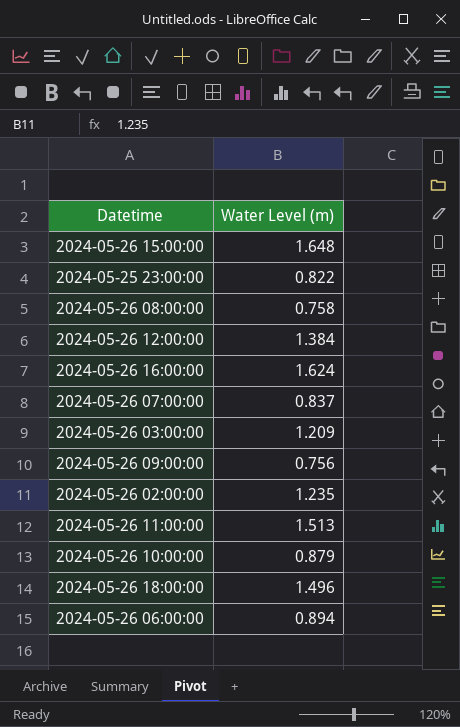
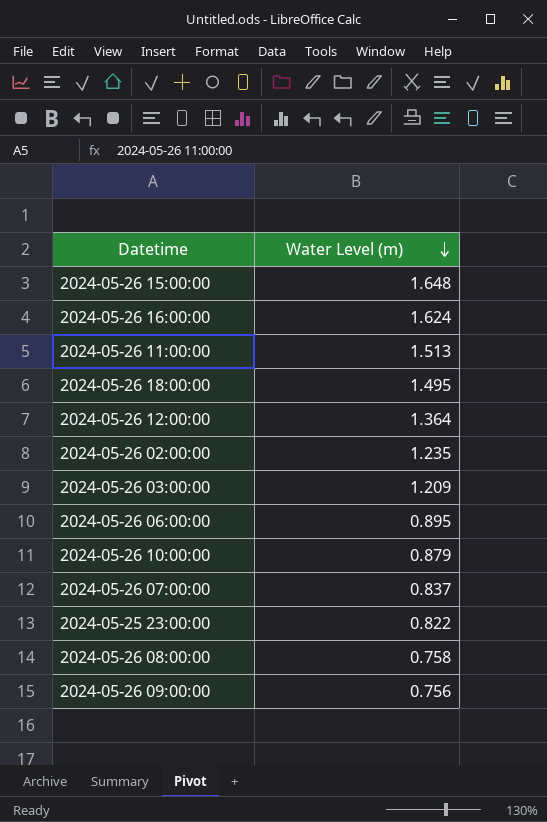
row order: none -> Water Level (m) descending
2024-05-26 18:00:00 | Water Level (m): 1.496 -> 1.495
2024-05-26 12:00:00 | Water Level (m): 1.384 -> 1.364
2024-05-26 06:00:00 | Water Level (m): 0.894 -> 0.895

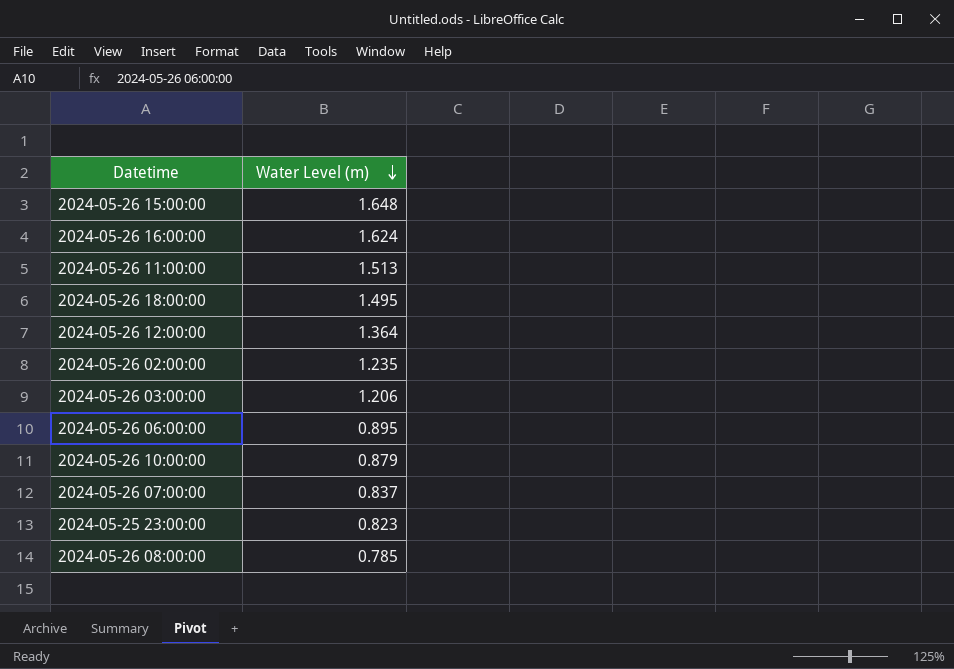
row 2024-05-26 09:00:00: 0.756 -> none
2024-05-26 03:00:00 | Water Level (m): 1.209 -> 1.206
2024-05-25 23:00:00 | Water Level (m): 0.822 -> 0.823
2024-05-26 08:00:00 | Water Level (m): 0.758 -> 0.785

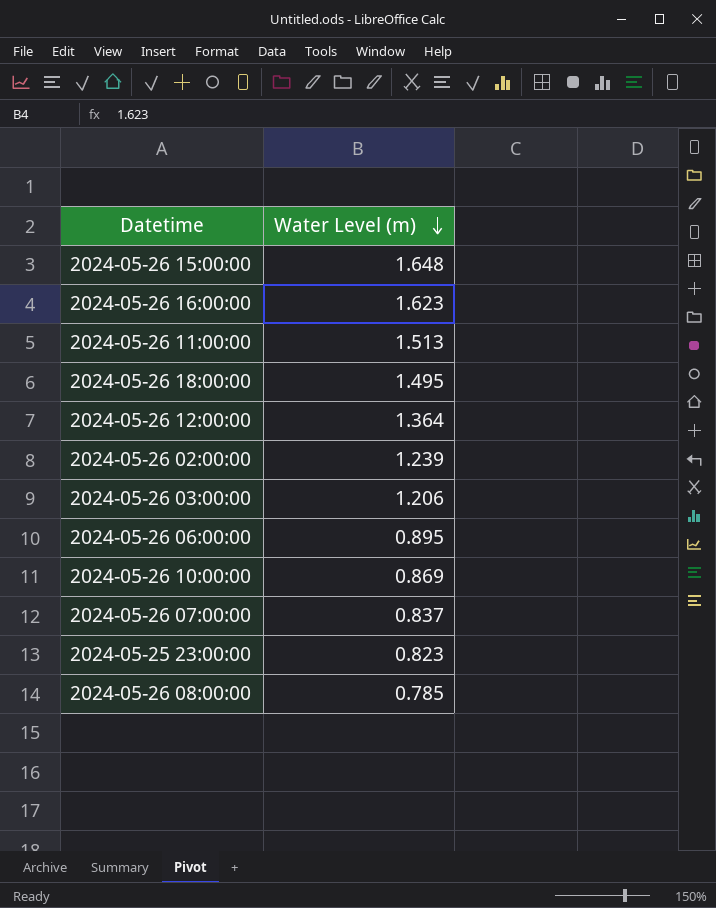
2024-05-26 16:00:00 | Water Level (m): 1.624 -> 1.623
2024-05-26 02:00:00 | Water Level (m): 1.235 -> 1.239
2024-05-26 10:00:00 | Water Level (m): 0.879 -> 0.869

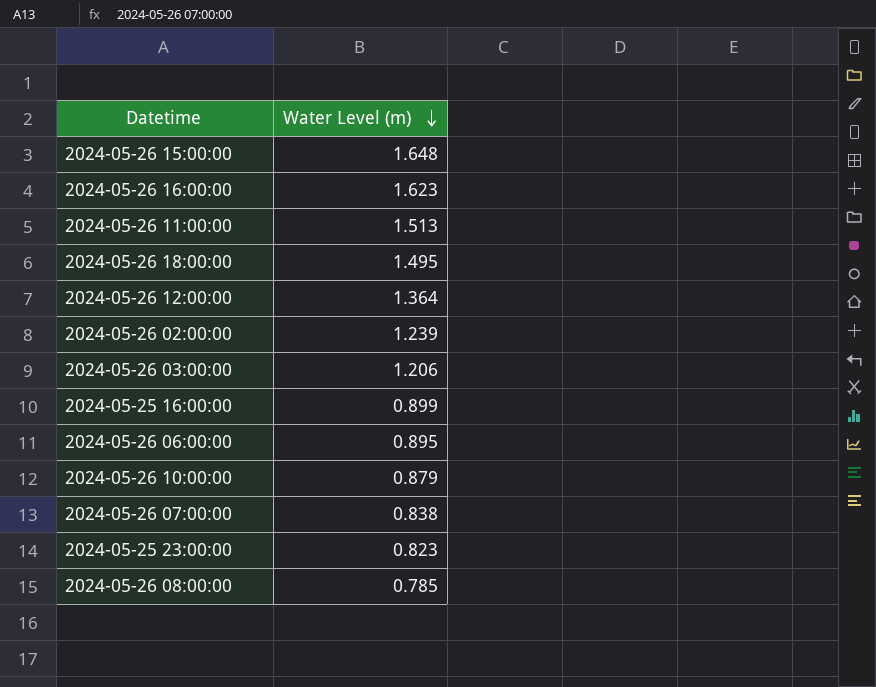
row 2024-05-25 16:00:00: none -> 0.899
2024-05-26 10:00:00 | Water Level (m): 0.869 -> 0.879
2024-05-26 07:00:00 | Water Level (m): 0.837 -> 0.838

